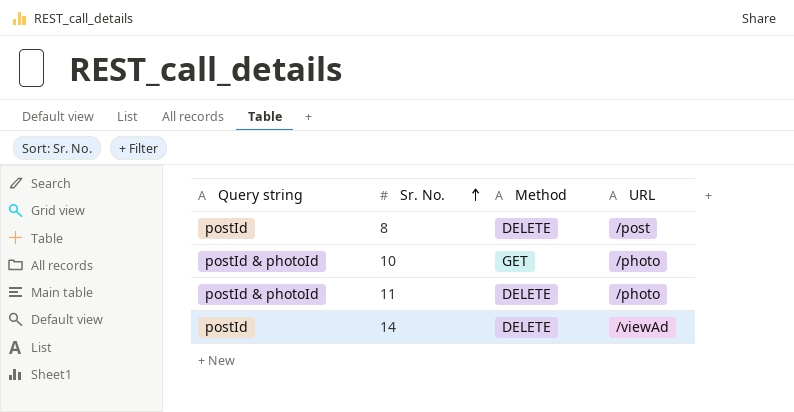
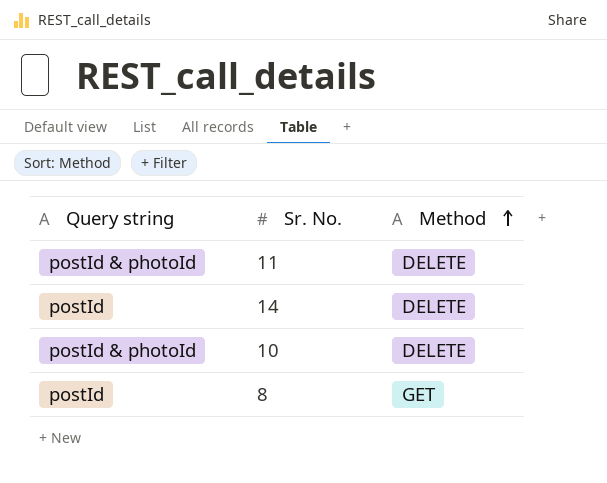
row order: Sr. No. ascending -> Method ascending
column URL | position: 4 -> none
10 | Method: GET -> DELETE
8 | Method: DELETE -> GET

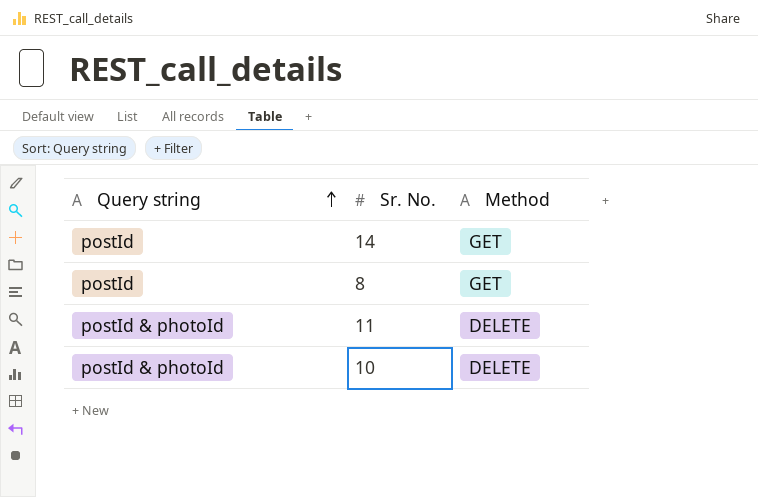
row order: Method ascending -> Query string ascending
14 | Method: DELETE -> GET

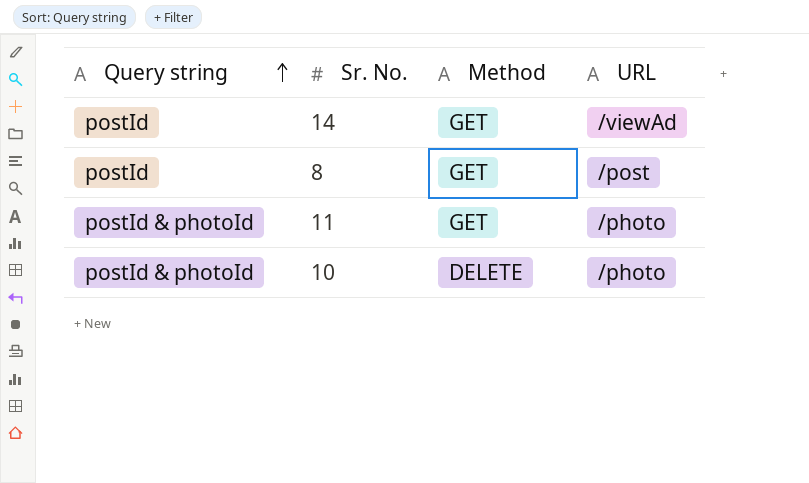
column URL | position: none -> 4
11 | Method: DELETE -> GET

